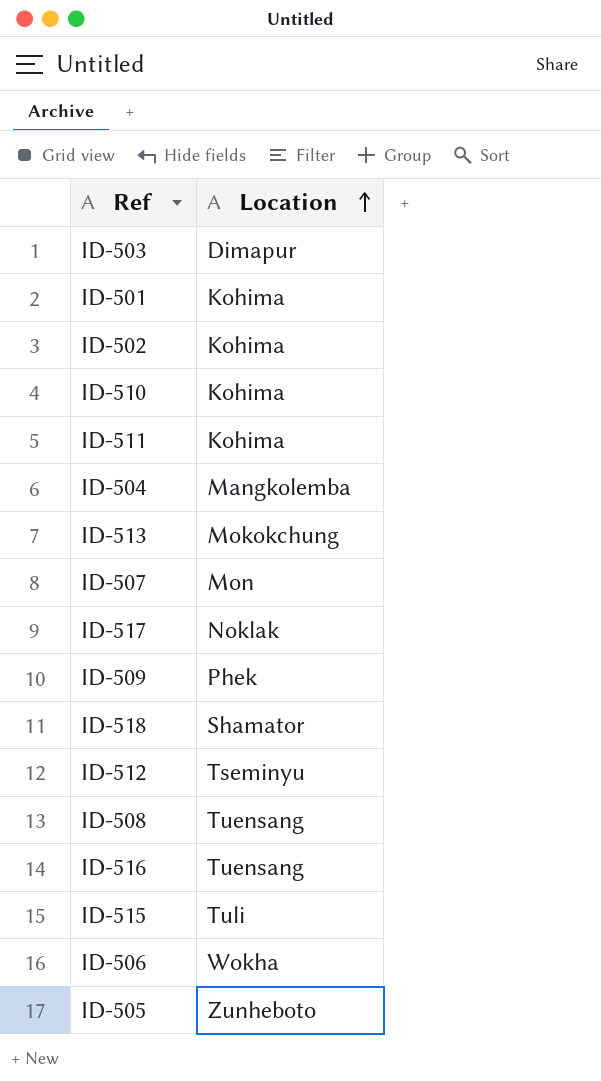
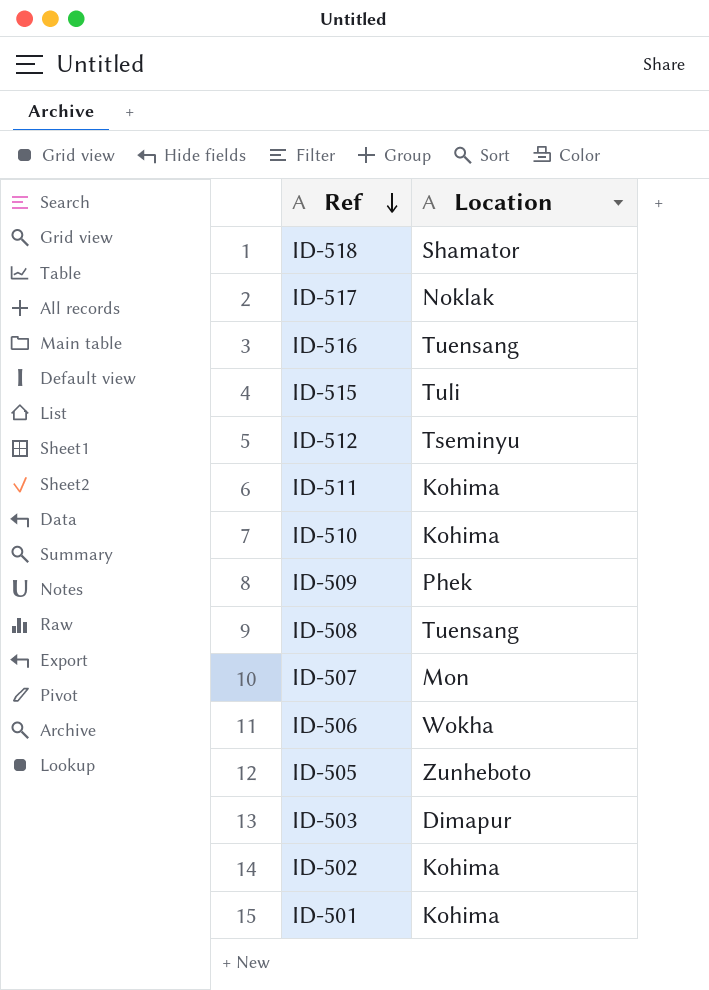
row order: Location ascending -> Ref descending
row ID-504: Mangkolemba -> none
row ID-513: Mokokchung -> none

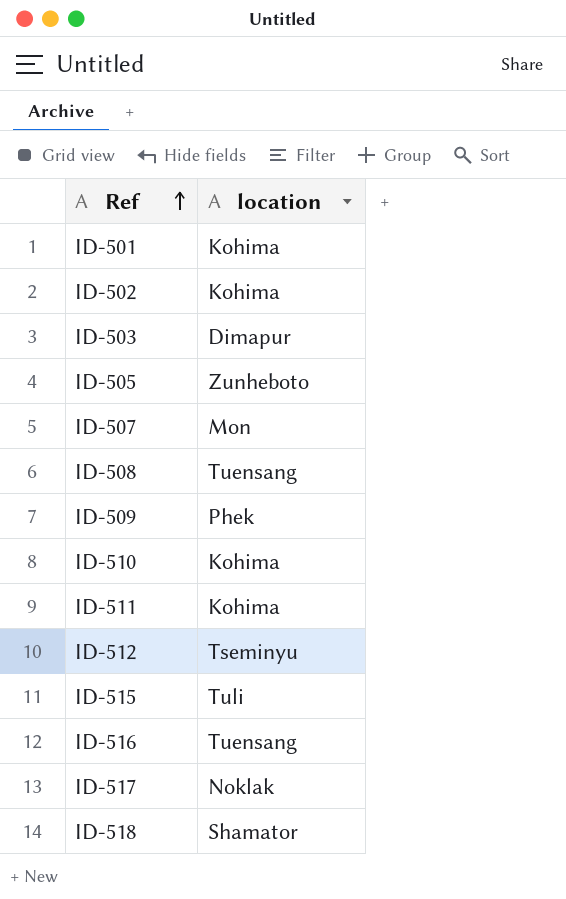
row order: Ref descending -> Ref ascending
column name: Location -> location
row ID-506: Wokha -> none

